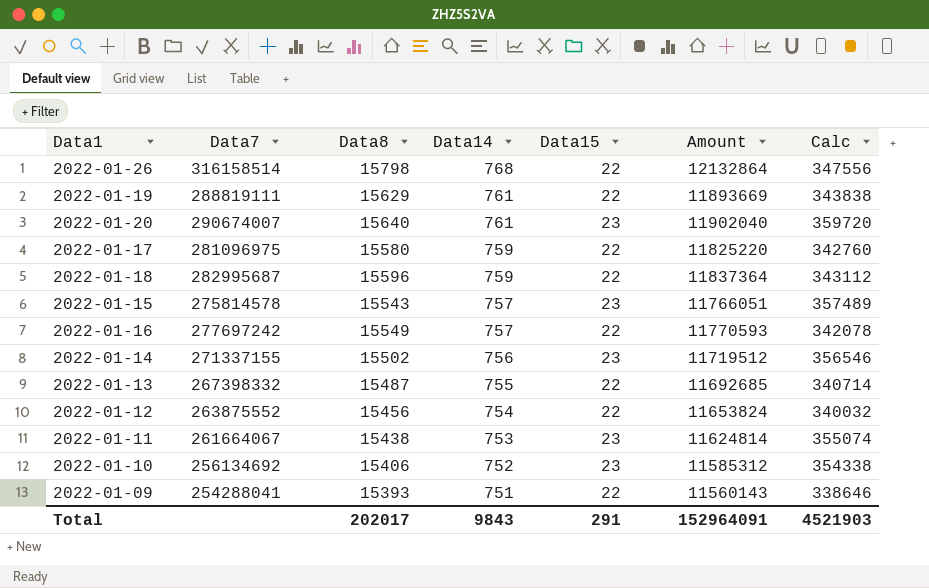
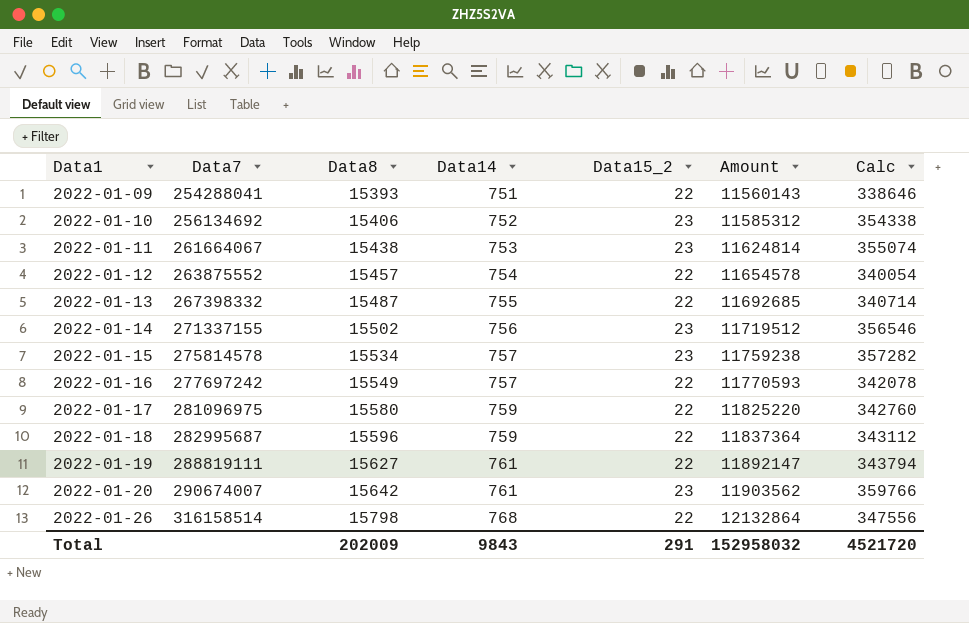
row order: Data14 descending -> Data1 ascending
column name: Data15 -> Data15_2
2022-01-12 | Data8: 15456 -> 15457
2022-01-12 | Amount: 11653824 -> 11654578
2022-01-12 | Calc: 340032 -> 340054
2022-01-15 | Data8: 15543 -> 15534
2022-01-15 | Amount: 11766051 -> 11759238
2022-01-15 | Calc: 357489 -> 357282
2022-01-19 | Data8: 15629 -> 15627
2022-01-19 | Amount: 11893669 -> 11892147
2022-01-19 | Calc: 343838 -> 343794
2022-01-20 | Data8: 15640 -> 15642
2022-01-20 | Amount: 11902040 -> 11903562
2022-01-20 | Calc: 359720 -> 359766
Total | Data8: 202017 -> 202009
Total | Amount: 152964091 -> 152958032
Total | Calc: 4521903 -> 4521720

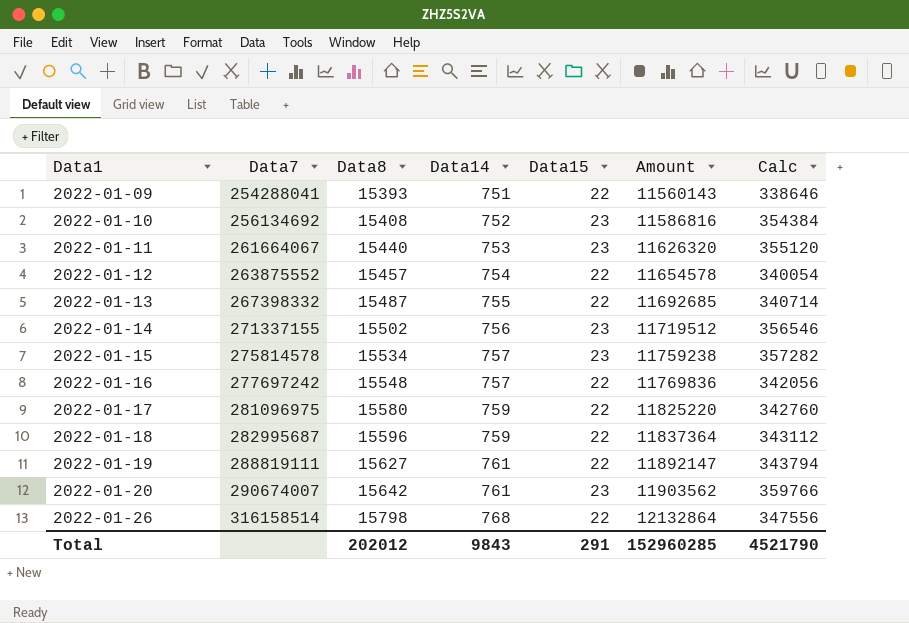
column name: Data15_2 -> Data15
2022-01-10 | Data8: 15406 -> 15408
2022-01-10 | Amount: 11585312 -> 11586816
2022-01-10 | Calc: 354338 -> 354384
2022-01-11 | Data8: 15438 -> 15440
2022-01-11 | Amount: 11624814 -> 11626320
2022-01-11 | Calc: 355074 -> 355120
2022-01-16 | Data8: 15549 -> 15548
2022-01-16 | Amount: 11770593 -> 11769836
2022-01-16 | Calc: 342078 -> 342056
Total | Data8: 202009 -> 202012
Total | Amount: 152958032 -> 152960285
Total | Calc: 4521720 -> 4521790

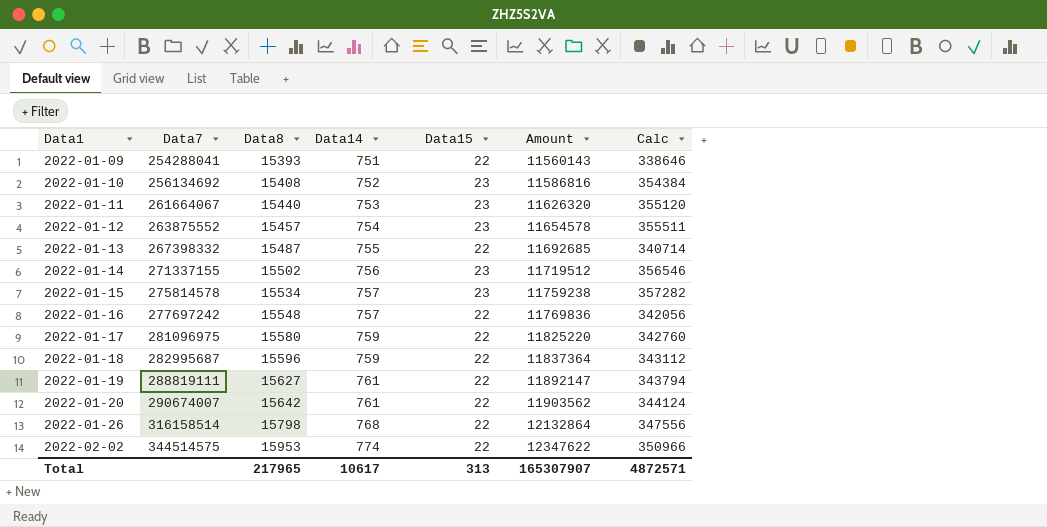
2022-01-12 | Data15: 22 -> 23
2022-01-12 | Calc: 340054 -> 355511
2022-01-20 | Data15: 23 -> 22
2022-01-20 | Calc: 359766 -> 344124
row 2022-02-02: none -> 344514575 | 15953 | 774 | 22 | 12347622 | 350966
Total | Data8: 202012 -> 217965
Total | Data14: 9843 -> 10617
Total | Data15: 291 -> 313
Total | Amount: 152960285 -> 165307907
Total | Calc: 4521790 -> 4872571

